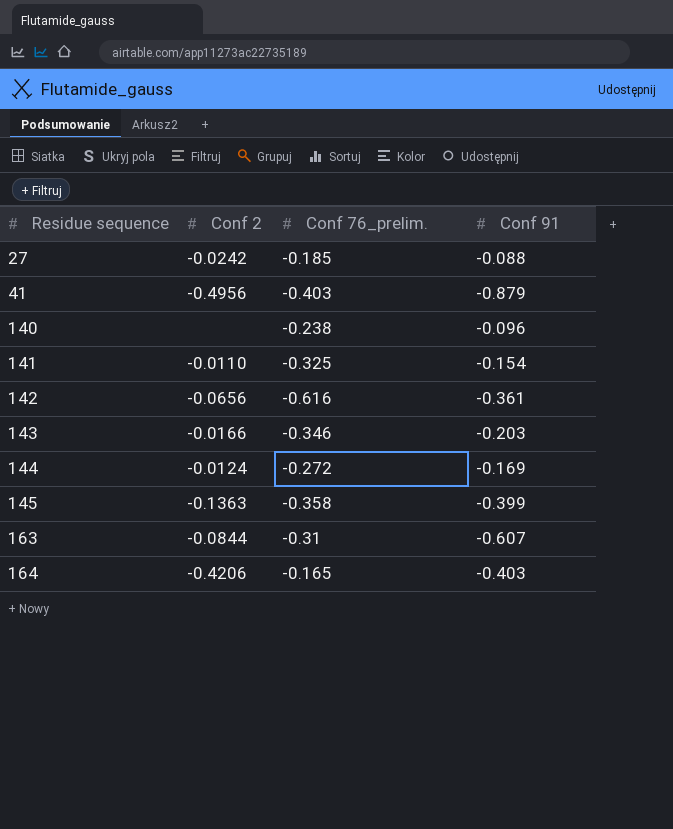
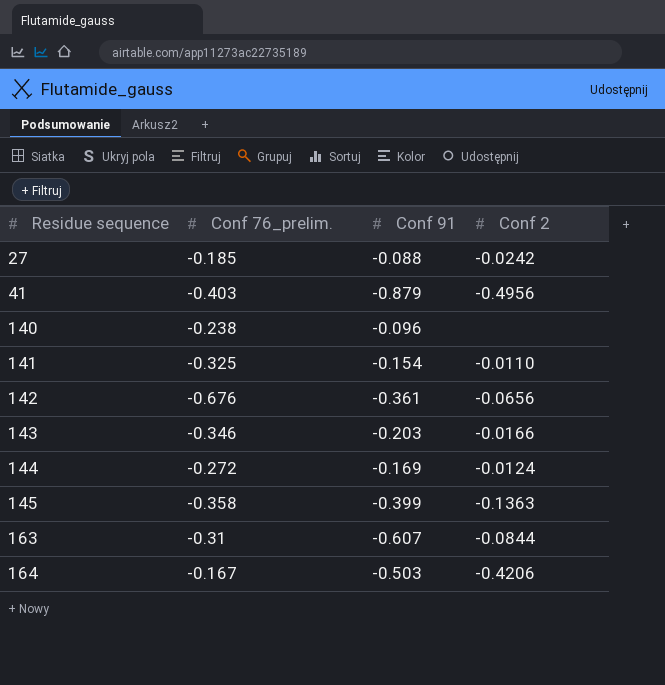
column Conf 2 | position: 2 -> 4
142 | Conf 76_prelim.: -0.616 -> -0.676
164 | Conf 76_prelim.: -0.165 -> -0.167
164 | Conf 91: -0.403 -> -0.503

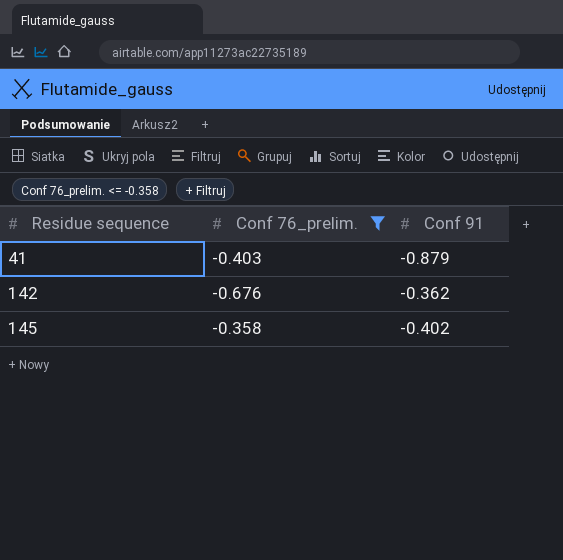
filter: none -> Conf 76_prelim. <= -0.358
column Conf 2 | position: 4 -> none
142 | Conf 91: -0.361 -> -0.362
145 | Conf 91: -0.399 -> -0.402

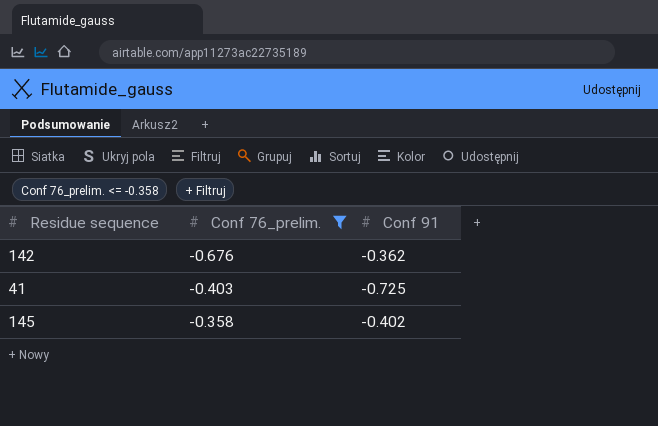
row order: Residue sequence ascending -> Conf 76_prelim. ascending
41 | Conf 91: -0.879 -> -0.725

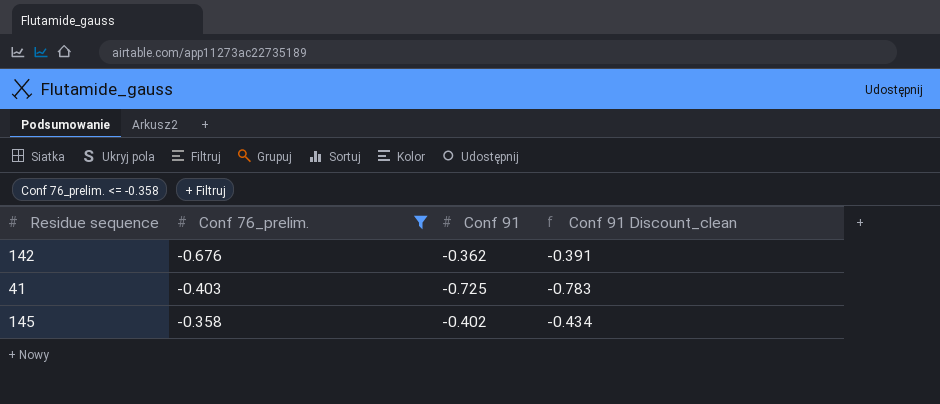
column Conf 91 Discount_clean | formula: none -> [Conf 91] * 1.08

